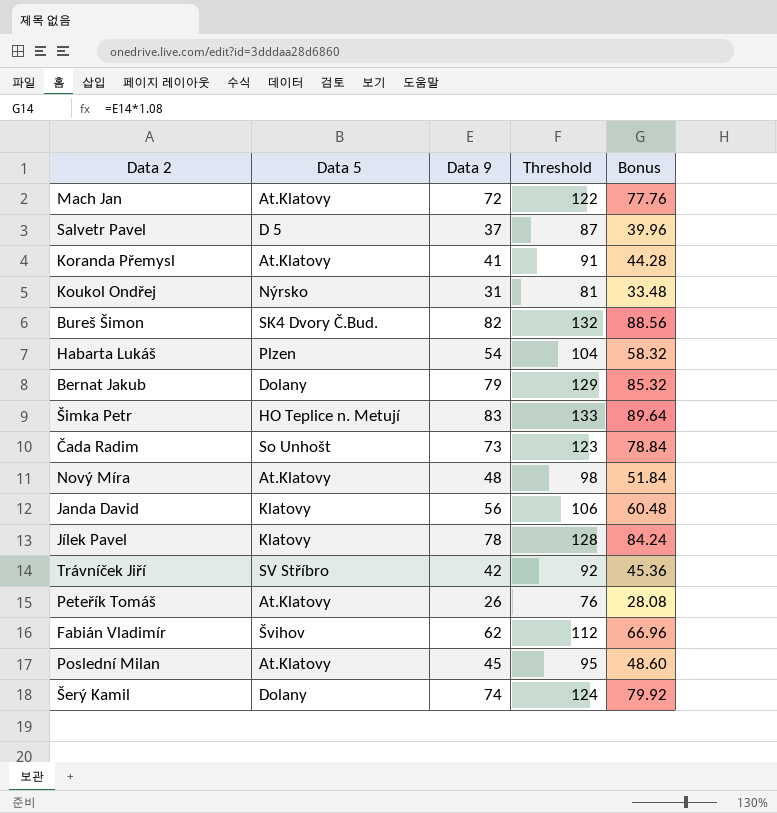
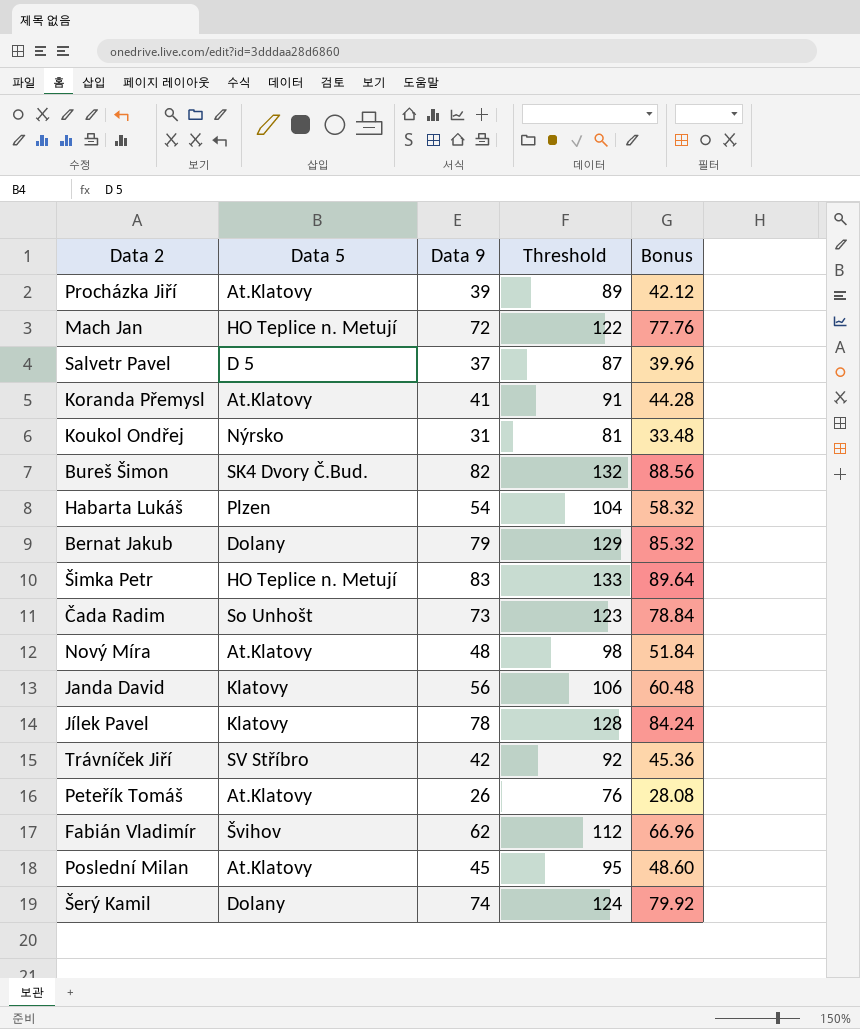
row Procházka Jiří: none -> At.Klatovy | 39 | 89 | 42.12
Mach Jan | Data 5: At.Klatovy -> HO Teplice n. Metují

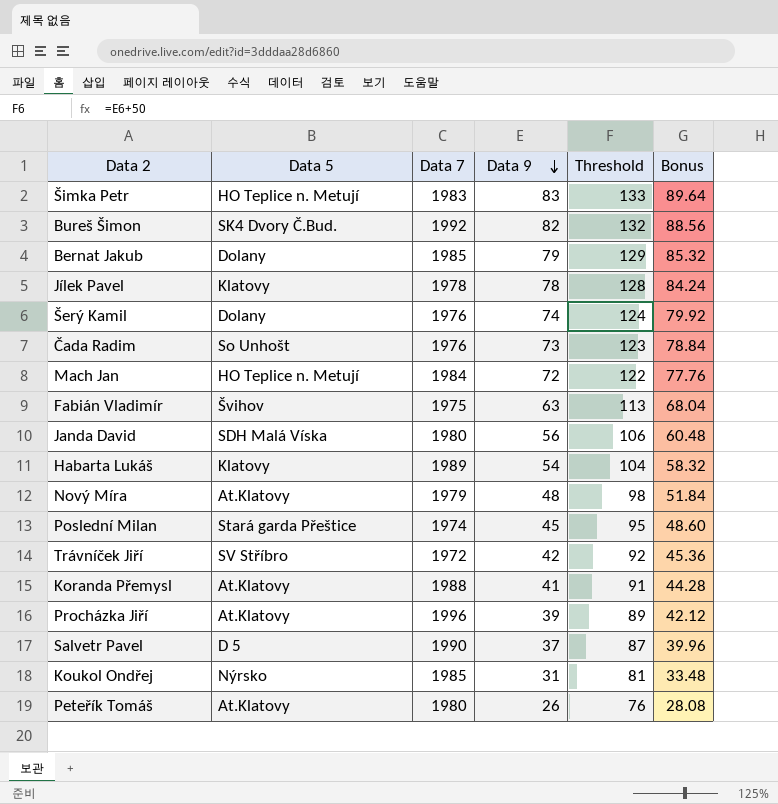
row order: none -> Data 9 descending
column Data 7 | position: none -> 3
Fabián Vladimír | Data 9: 62 -> 63
Fabián Vladimír | Threshold: 112 -> 113
Fabián Vladimír | Bonus: 66.96 -> 68.04
Janda David | Data 5: Klatovy -> SDH Malá Víska
Habarta Lukáš | Data 5: Plzen -> Klatovy
Poslední Milan | Data 5: At.Klatovy -> Stará garda Přeštice

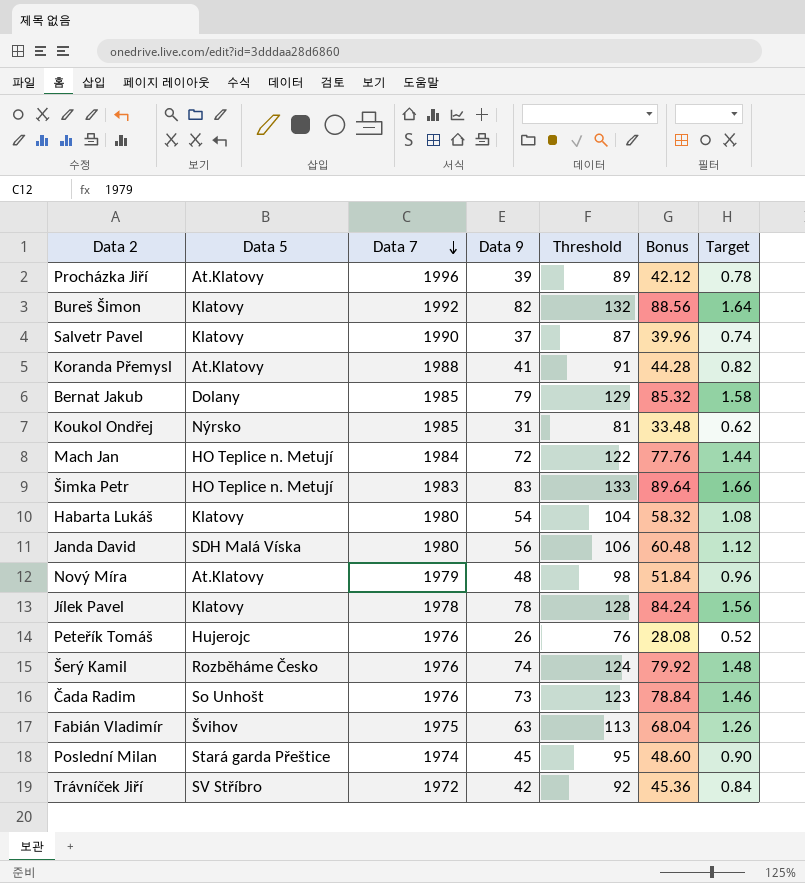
row order: Data 9 descending -> Data 7 descending
column Target | formula: none -> [Data 9] * 0.02
Bureš Šimon | Data 5: SK4 Dvory Č.Bud. -> Klatovy
Salvetr Pavel | Data 5: D 5 -> Klatovy
Habarta Lukáš | Data 7: 1989 -> 1980
Peteřík Tomáš | Data 5: At.Klatovy -> Hujerojc
Peteřík Tomáš | Data 7: 1980 -> 1976
Šerý Kamil | Data 5: Dolany -> Rozběháme Česko

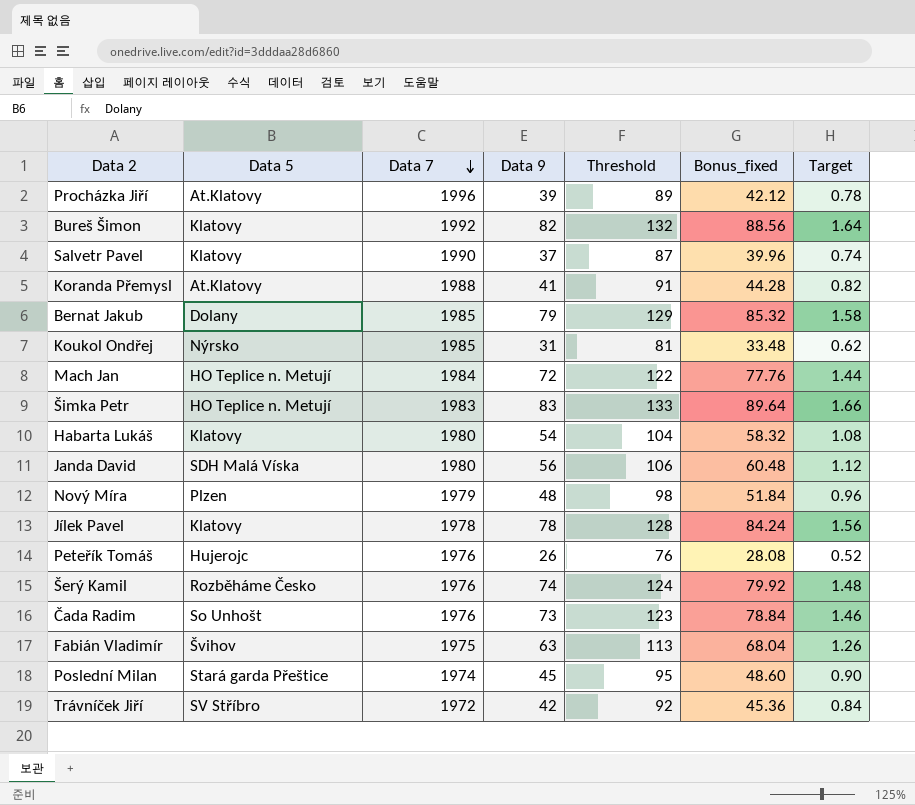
column name: Bonus -> Bonus_fixed
Nový Míra | Data 5: At.Klatovy -> Plzen

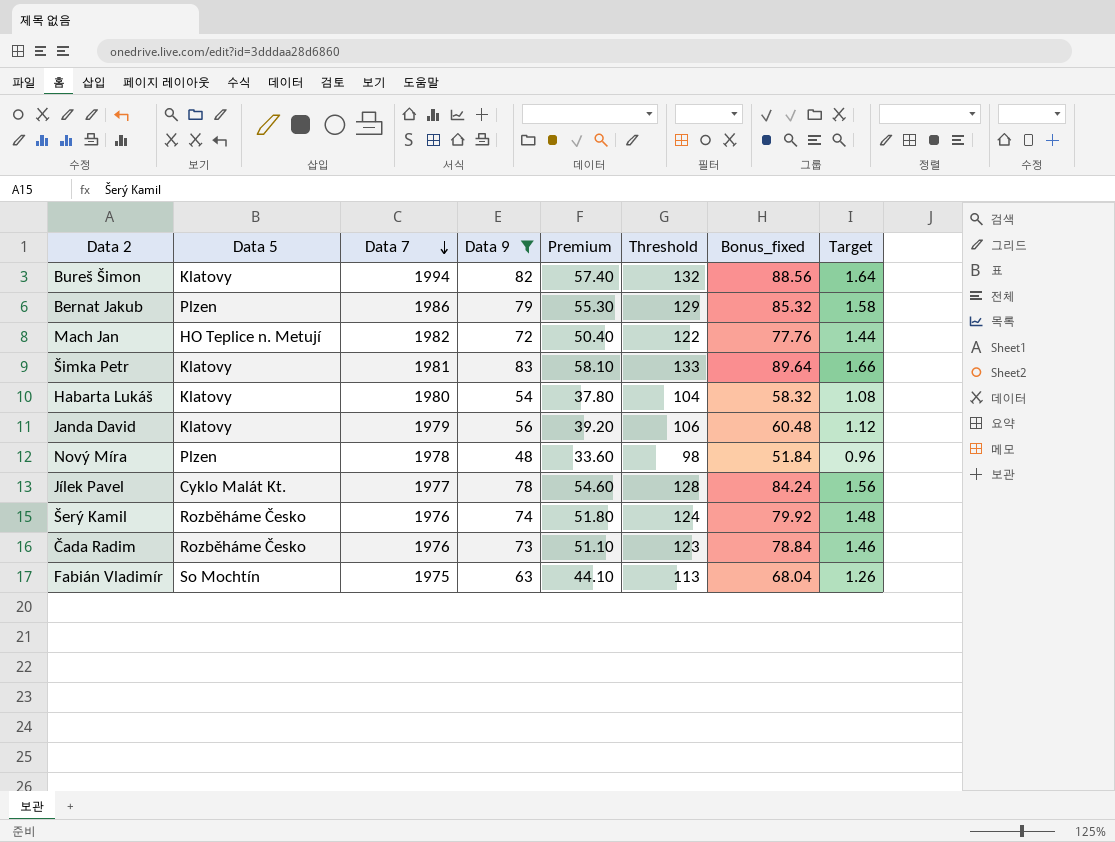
filter: none -> Data 9 >= 48
column Premium | formula: none -> [Data 9] * 0.7
Bureš Šimon | Data 7: 1992 -> 1994
Bernat Jakub | Data 5: Dolany -> Plzen
Bernat Jakub | Data 7: 1985 -> 1986
Mach Jan | Data 7: 1984 -> 1982
Šimka Petr | Data 5: HO Teplice n. Metují -> Klatovy
Šimka Petr | Data 7: 1983 -> 1981
Janda David | Data 5: SDH Malá Víska -> Klatovy
Janda David | Data 7: 1980 -> 1979
Nový Míra | Data 7: 1979 -> 1978
Jílek Pavel | Data 5: Klatovy -> Cyklo Malát Kt.
Jílek Pavel | Data 7: 1978 -> 1977
Čada Radim | Data 5: So Unhošt -> Rozběháme Česko
Fabián Vladimír | Data 5: Švihov -> So Mochtín

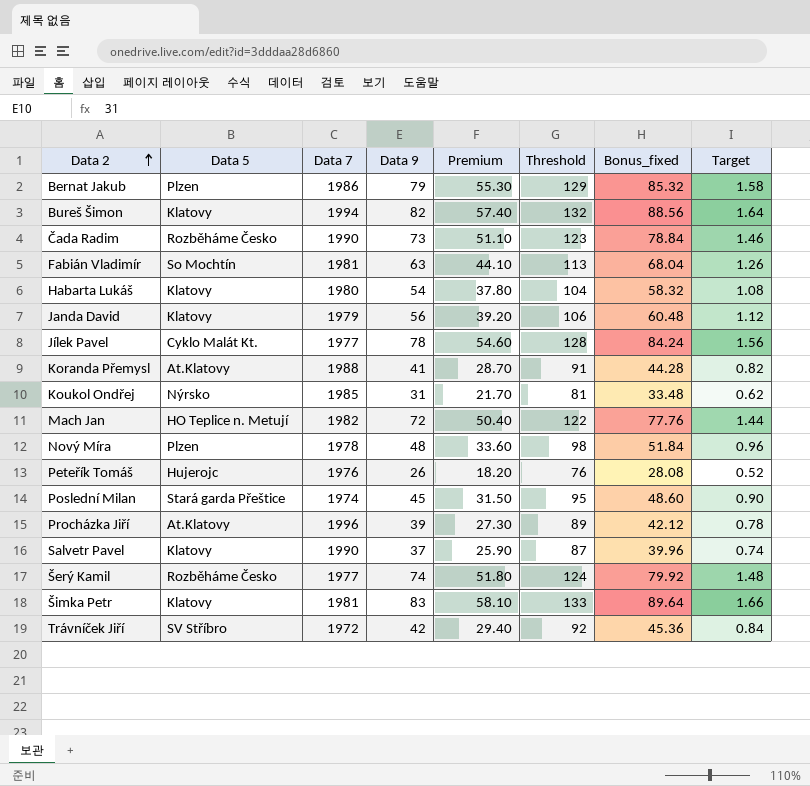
filter: Data 9 >= 48 -> none
row order: Data 7 descending -> Data 2 ascending
Čada Radim | Data 7: 1976 -> 1990
Fabián Vladimír | Data 7: 1975 -> 1981
Šerý Kamil | Data 7: 1976 -> 1977

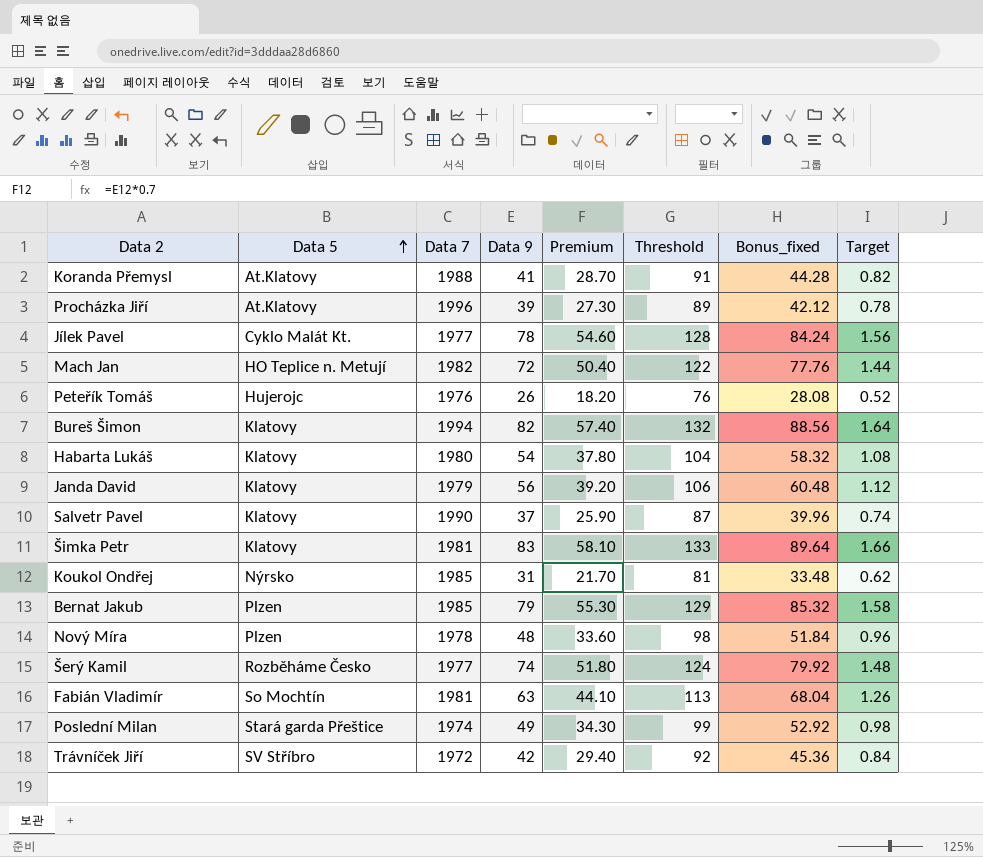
row order: Data 2 ascending -> Data 5 ascending
row Čada Radim: Rozběháme Česko | 1990 | 73 | 51.10 | 123 | 78.84 | 1.46 -> none
Bernat Jakub | Data 7: 1986 -> 1985
Poslední Milan | Data 9: 45 -> 49
Poslední Milan | Premium: 31.50 -> 34.30
Poslední Milan | Threshold: 95 -> 99
Poslední Milan | Bonus_fixed: 48.60 -> 52.92
Poslední Milan | Target: 0.90 -> 0.98

